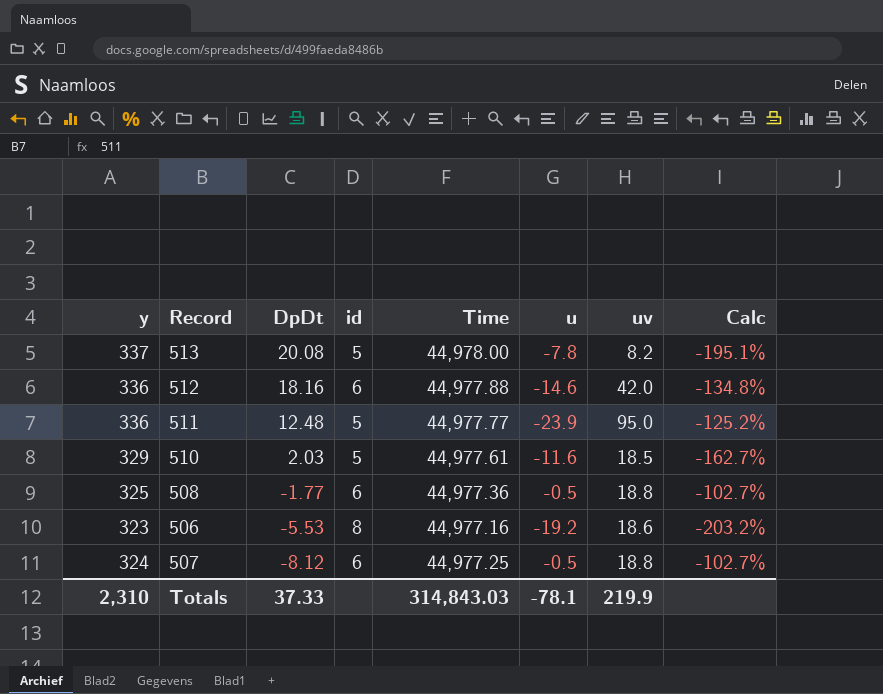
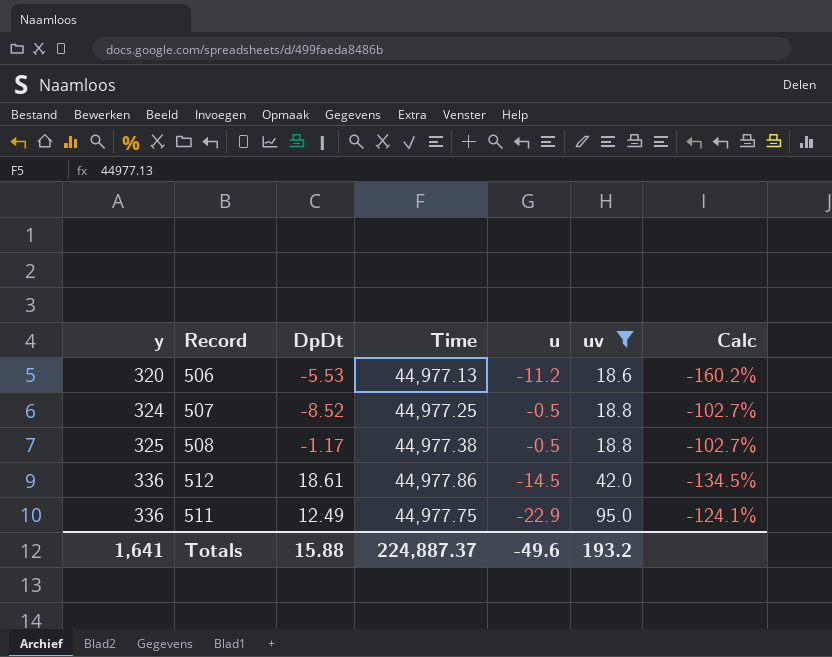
filter: none -> uv >= 18.6
row order: DpDt descending -> y ascending
column id | position: 4 -> none
506 | y: 323 -> 320
506 | Time: 44,977.16 -> 44,977.13
506 | u: -19.2 -> -11.2
506 | Calc: -203.2% -> -160.2%
507 | DpDt: -8.12 -> -8.52
508 | DpDt: -1.77 -> -1.17
508 | Time: 44,977.36 -> 44,977.38
512 | DpDt: 18.16 -> 18.61
512 | Time: 44,977.88 -> 44,977.86
512 | u: -14.6 -> -14.5
512 | Calc: -134.8% -> -134.5%
511 | DpDt: 12.48 -> 12.49
511 | Time: 44,977.77 -> 44,977.75
511 | u: -23.9 -> -22.9
511 | Calc: -125.2% -> -124.1%
Totals | y: 2,310 -> 1,641
Totals | DpDt: 37.33 -> 15.88
Totals | Time: 314,843.03 -> 224,887.37
Totals | u: -78.1 -> -49.6
Totals | uv: 219.9 -> 193.2

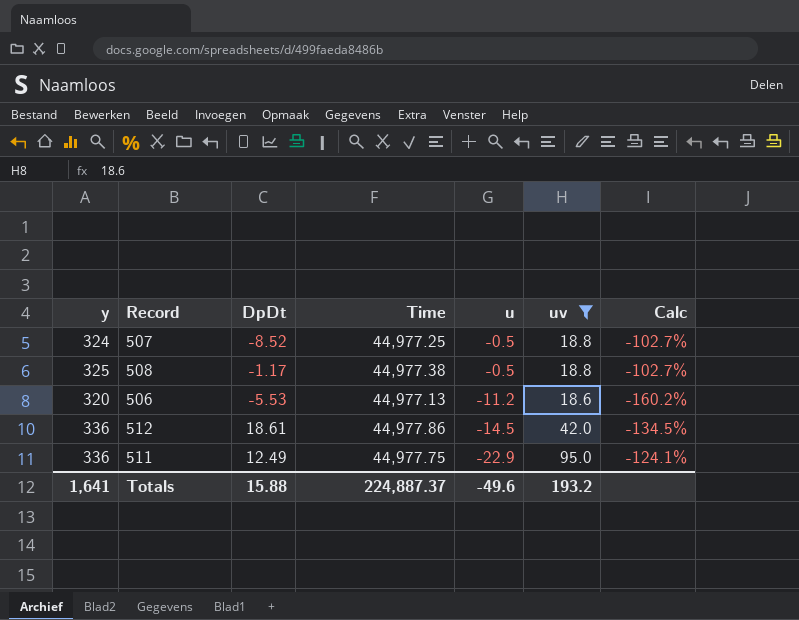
row order: y ascending -> u descending

